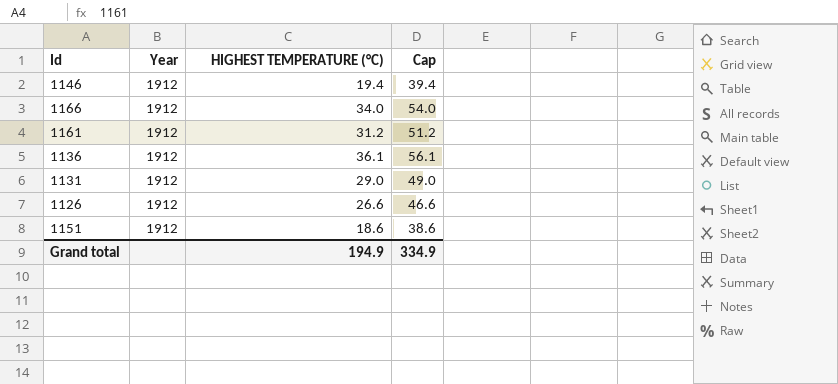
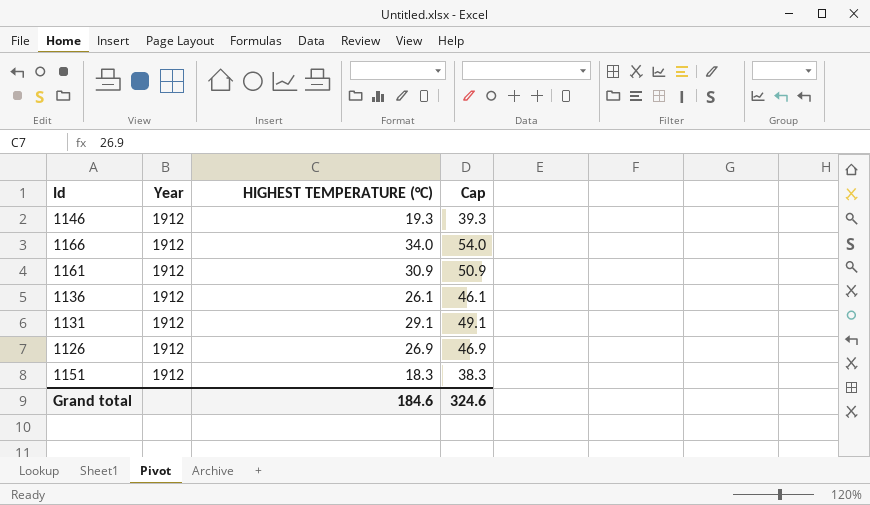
1146 | HIGHEST TEMPERATURE (°C): 19.4 -> 19.3
1146 | Cap: 39.4 -> 39.3
1161 | HIGHEST TEMPERATURE (°C): 31.2 -> 30.9
1161 | Cap: 51.2 -> 50.9
1136 | HIGHEST TEMPERATURE (°C): 36.1 -> 26.1
1136 | Cap: 56.1 -> 46.1
1131 | HIGHEST TEMPERATURE (°C): 29.0 -> 29.1
1131 | Cap: 49.0 -> 49.1
1126 | HIGHEST TEMPERATURE (°C): 26.6 -> 26.9
1126 | Cap: 46.6 -> 46.9
1151 | HIGHEST TEMPERATURE (°C): 18.6 -> 18.3
1151 | Cap: 38.6 -> 38.3
Grand total | HIGHEST TEMPERATURE (°C): 194.9 -> 184.6
Grand total | Cap: 334.9 -> 324.6

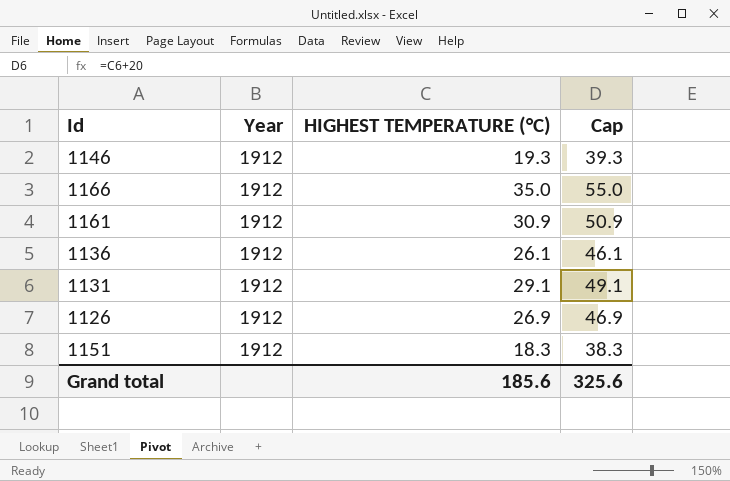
1166 | HIGHEST TEMPERATURE (°C): 34.0 -> 35.0
1166 | Cap: 54.0 -> 55.0
Grand total | HIGHEST TEMPERATURE (°C): 184.6 -> 185.6
Grand total | Cap: 324.6 -> 325.6

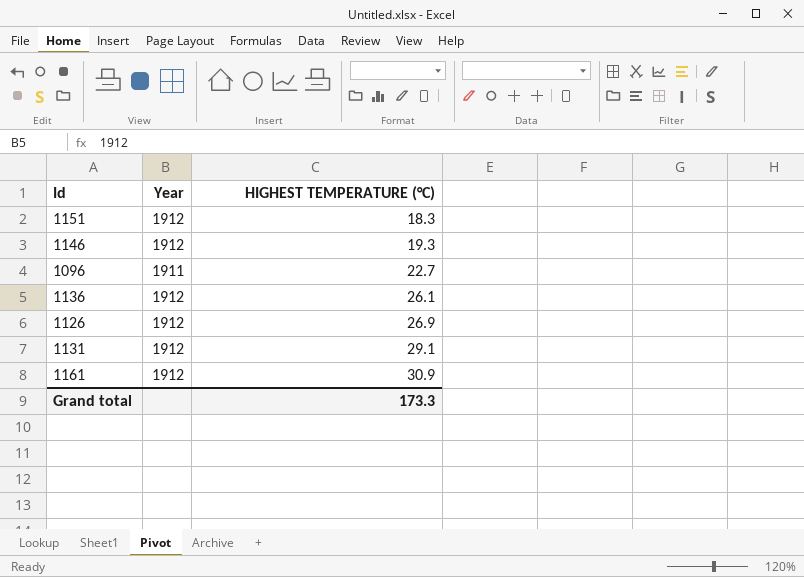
row order: none -> HIGHEST TEMPERATURE (°C) ascending
column Cap | formula: [HIGHEST TEMPERATURE (°C)] + 20 -> none
row 1166: 1912 | 35.0 | 55.0 -> none
row 1096: none -> 1911 | 22.7
Grand total | HIGHEST TEMPERATURE (°C): 185.6 -> 173.3

